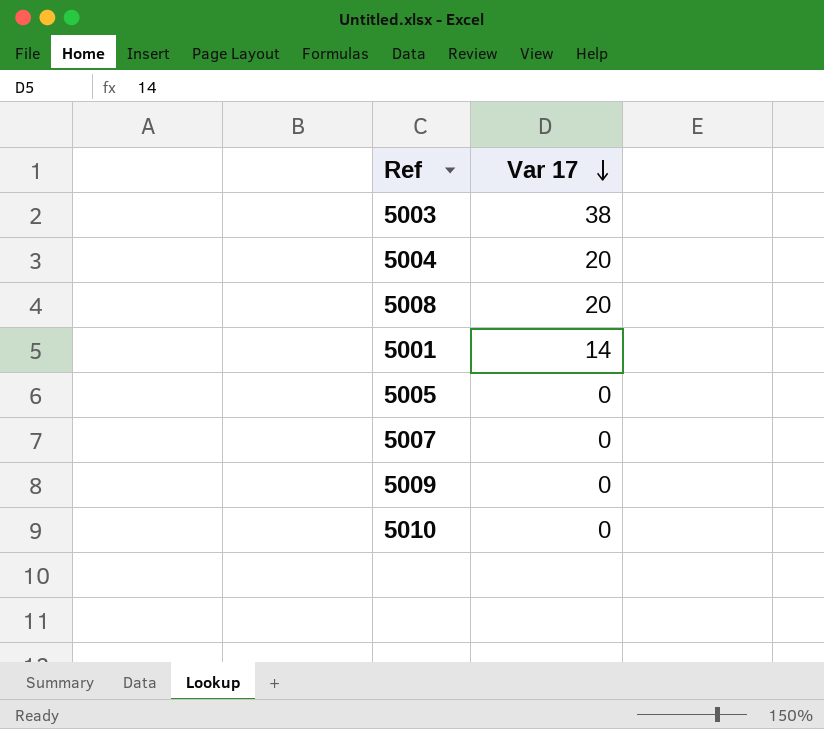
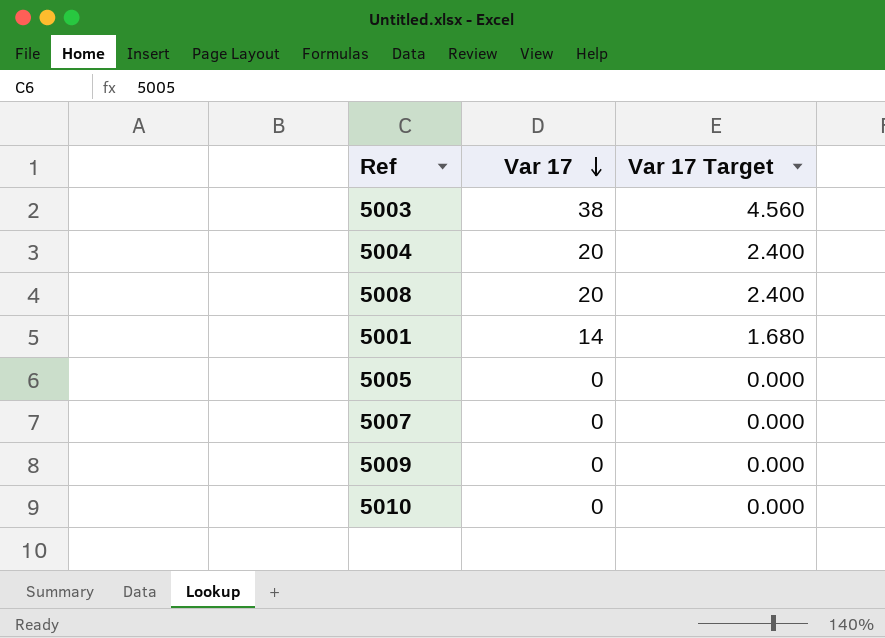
column Var 17 Target | formula: none -> [Var 17] * 0.12

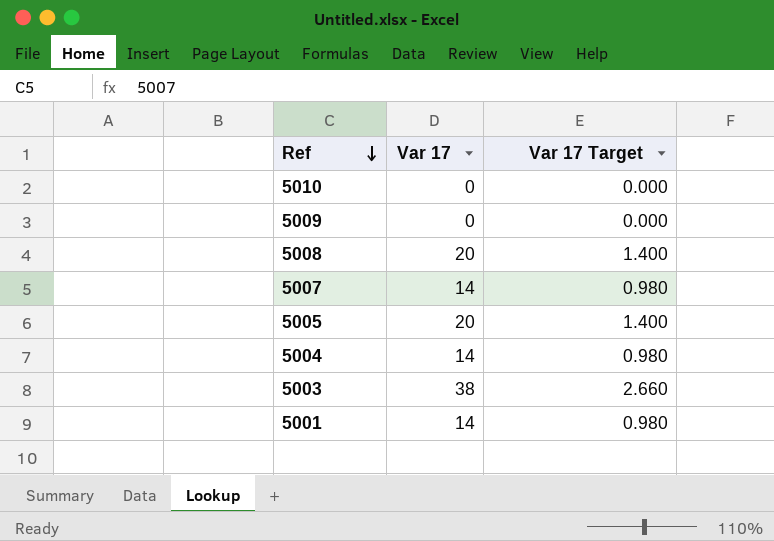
row order: Var 17 descending -> Ref descending
column Var 17 Target | formula: [Var 17] * 0.12 -> [Var 17] * 0.07
5007 | Var 17: 0 -> 14
5005 | Var 17: 0 -> 20
5004 | Var 17: 20 -> 14

